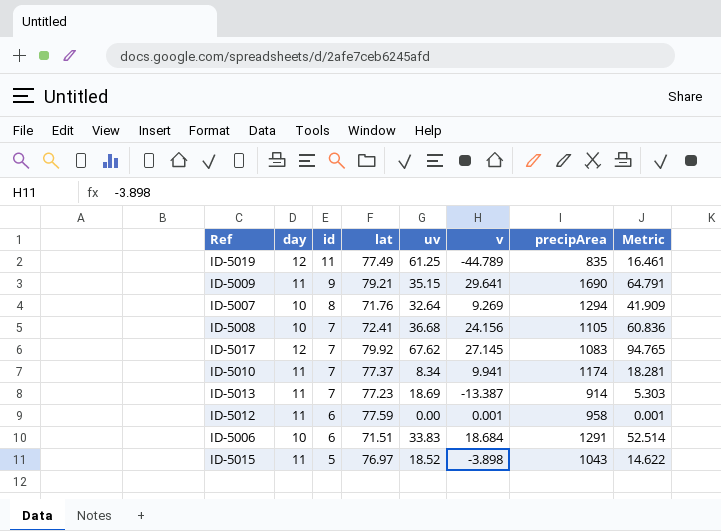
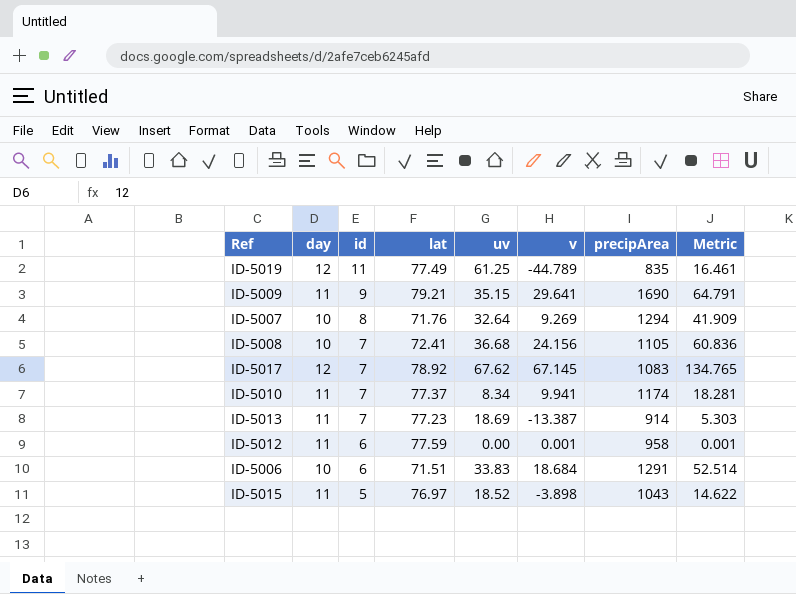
ID-5017 | lat: 79.92 -> 78.92
ID-5017 | v: 27.145 -> 67.145
ID-5017 | Metric: 94.765 -> 134.765

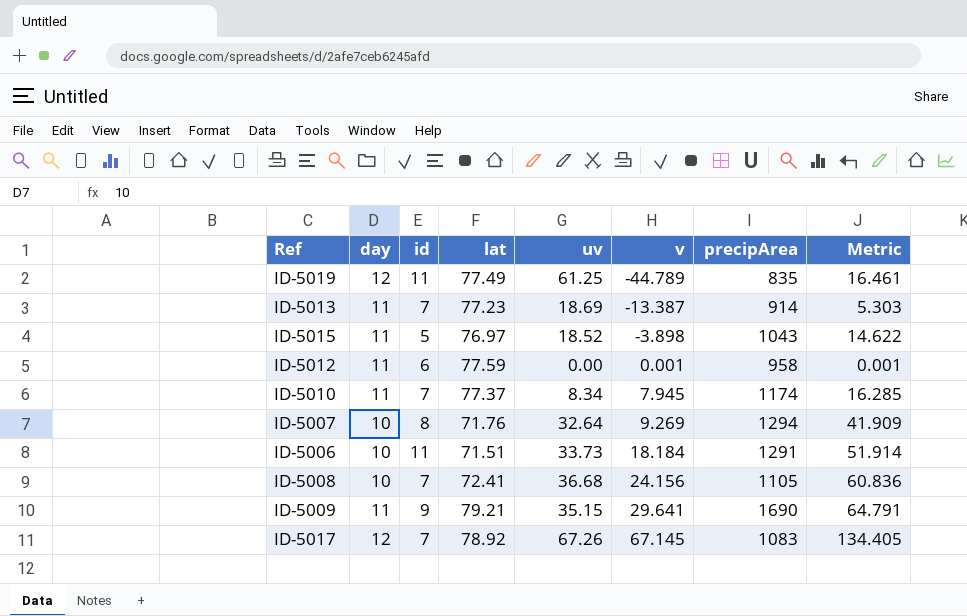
row order: id descending -> v ascending
ID-5010 | v: 9.941 -> 7.945
ID-5010 | Metric: 18.281 -> 16.285
ID-5006 | id: 6 -> 11
ID-5006 | uv: 33.83 -> 33.73
ID-5006 | v: 18.684 -> 18.184
ID-5006 | Metric: 52.514 -> 51.914
ID-5017 | uv: 67.62 -> 67.26
ID-5017 | Metric: 134.765 -> 134.405

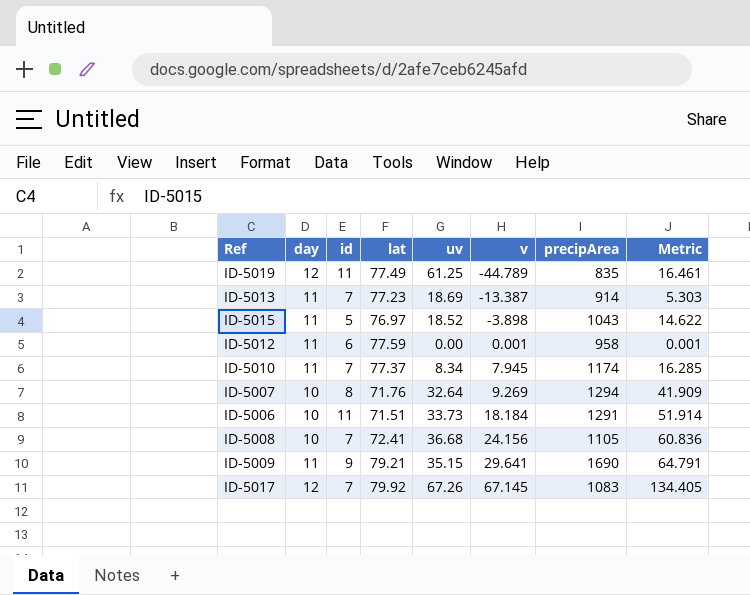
ID-5017 | lat: 78.92 -> 79.92

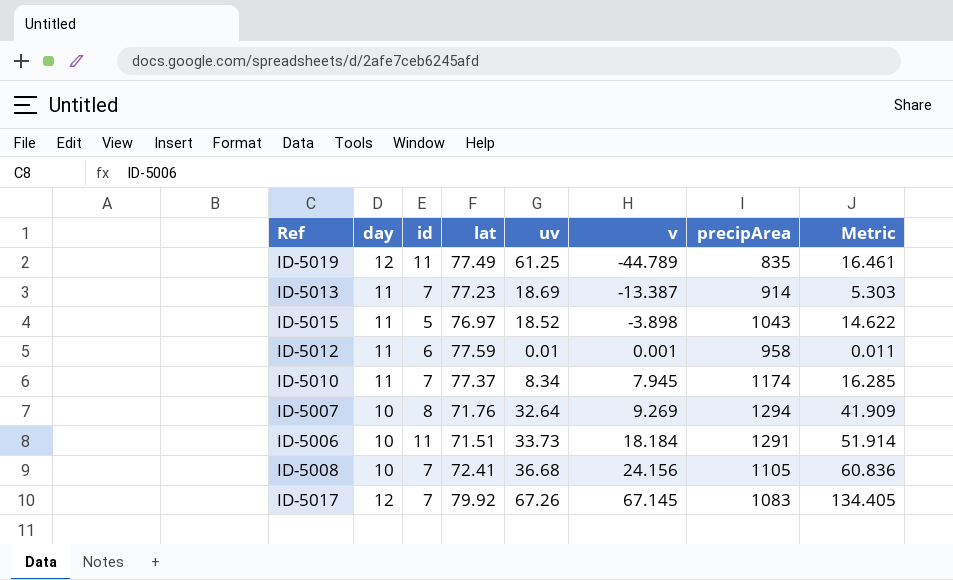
row ID-5009: 11 | 9 | 79.21 | 35.15 | 29.641 | 1690 | 64.791 -> none
ID-5012 | uv: 0.00 -> 0.01
ID-5012 | Metric: 0.001 -> 0.011

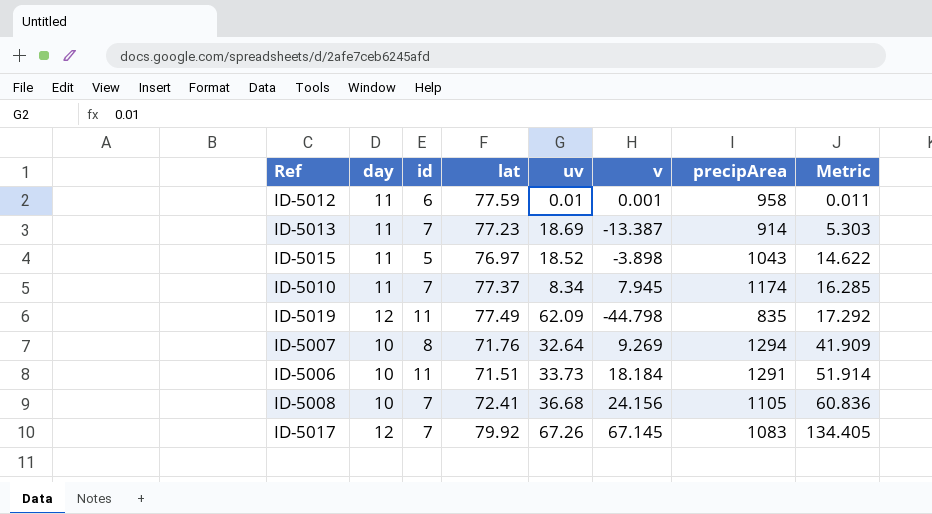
row order: v ascending -> Metric ascending
ID-5019 | uv: 61.25 -> 62.09
ID-5019 | v: -44.789 -> -44.798
ID-5019 | Metric: 16.461 -> 17.292

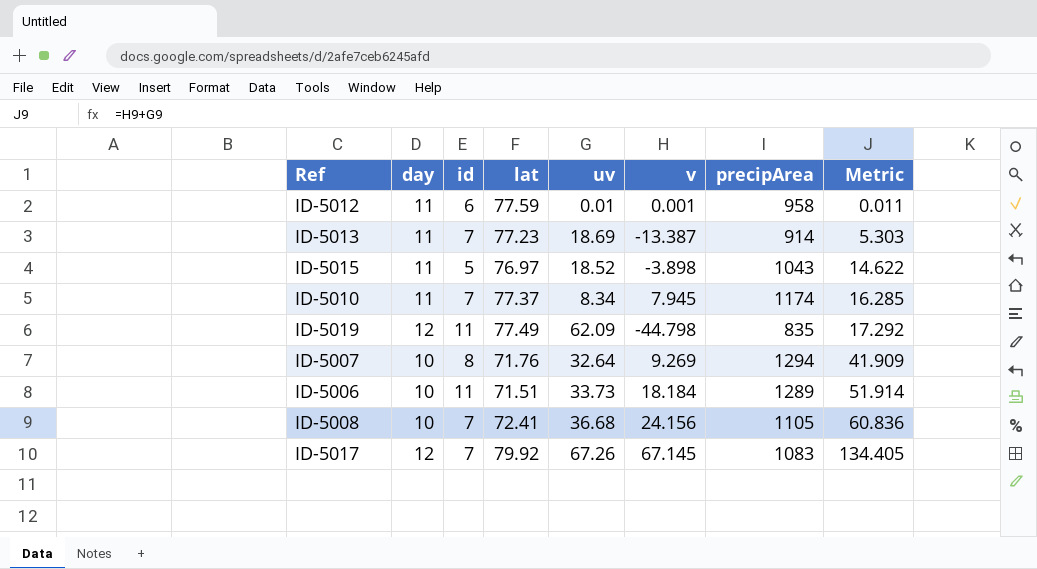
ID-5006 | precipArea: 1291 -> 1289

